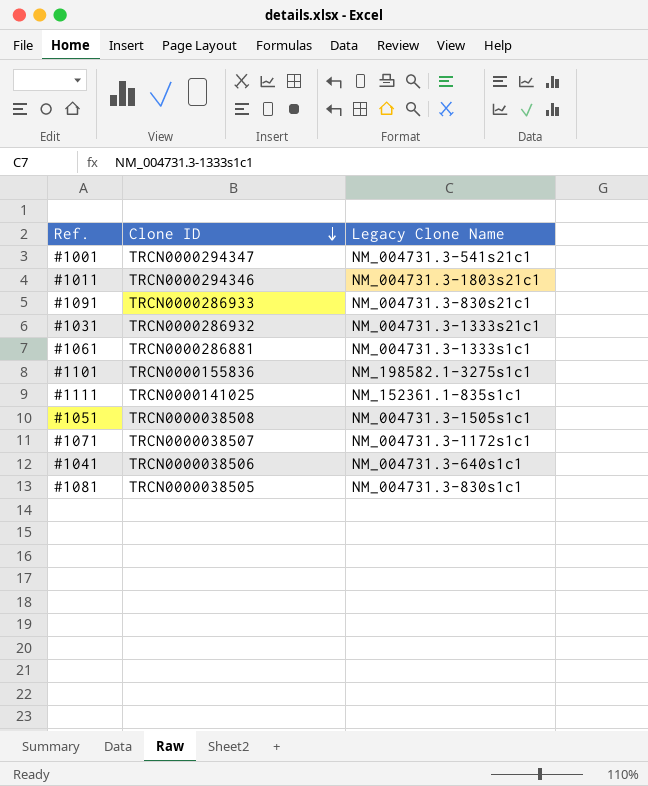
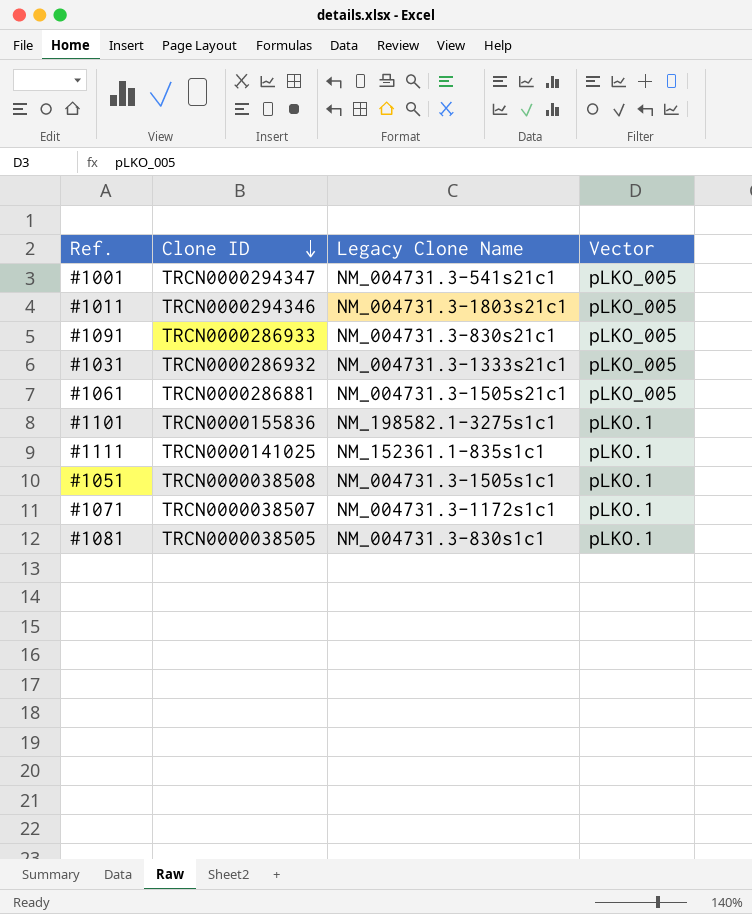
column Vector | position: none -> 4
row #1041: TRCN0000038506 | NM_004731.3-640s1c1 -> none
#1061 | Legacy Clone Name: NM_004731.3-1333s1c1 -> NM_004731.3-1505s21c1

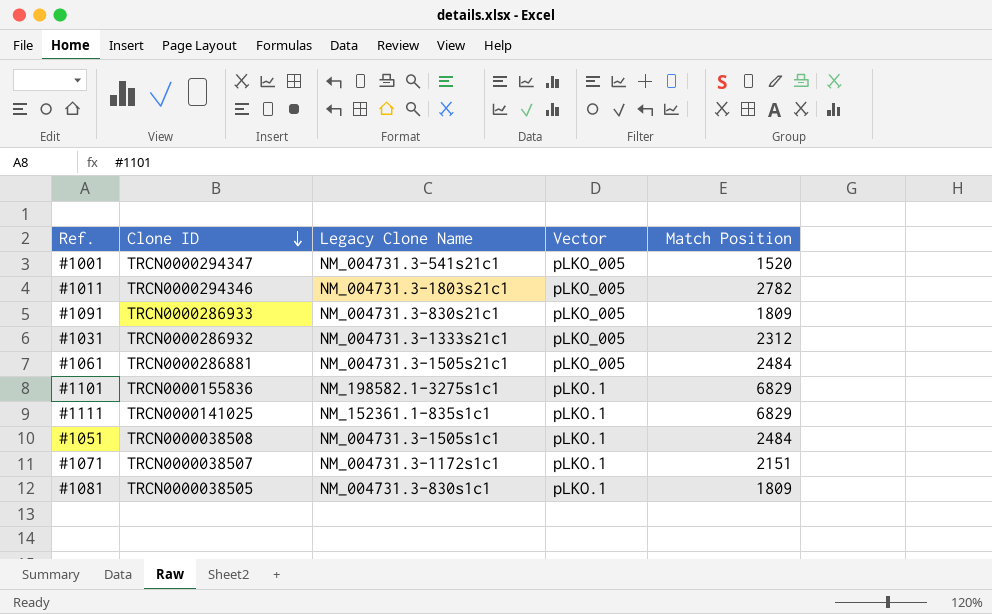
column Match Position | position: none -> 5

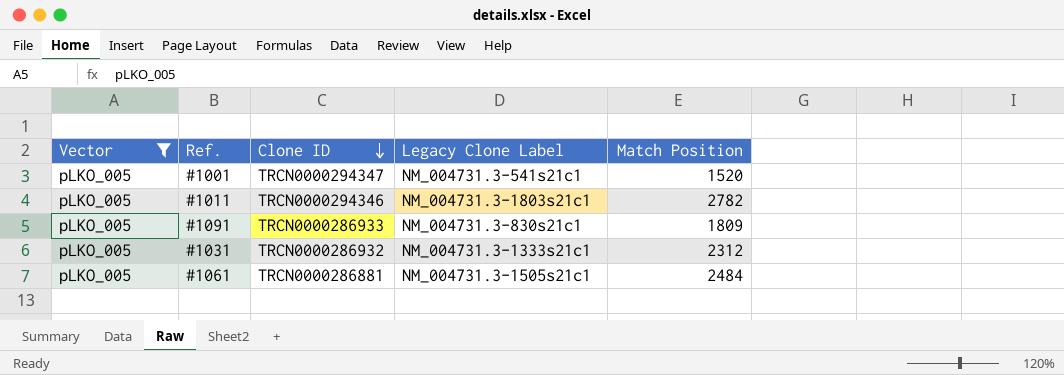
filter: none -> Vector = pLKO_005
column Vector | position: 4 -> 1
column name: Legacy Clone Name -> Legacy Clone Label

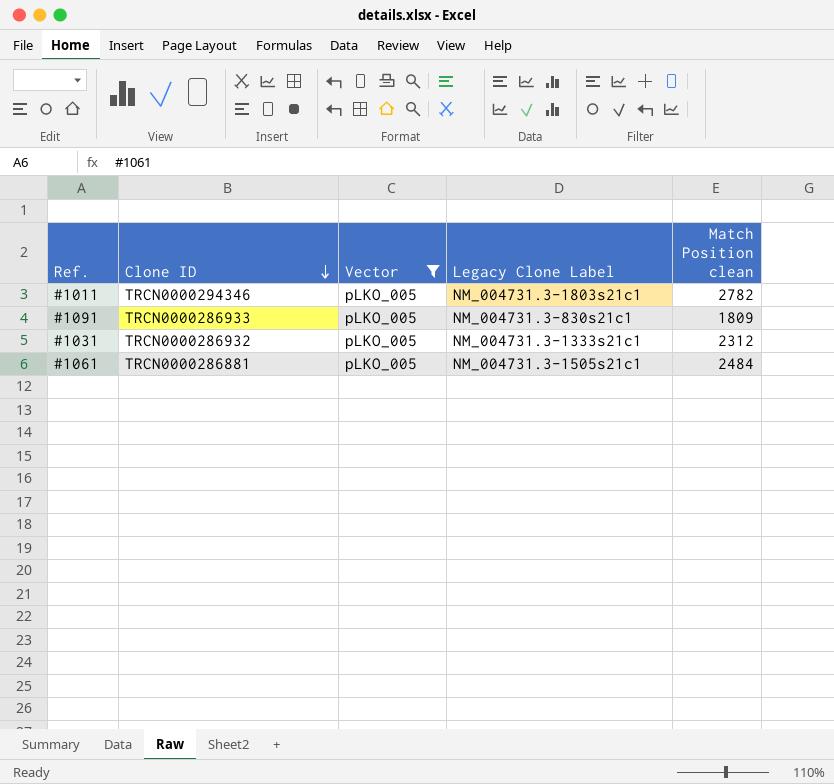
column Vector | position: 1 -> 3
column name: Match Position -> Match Position clean
row #1001: pLKO_005 | TRCN0000294347 | NM_004731.3-541s21c1 | 1520 -> none

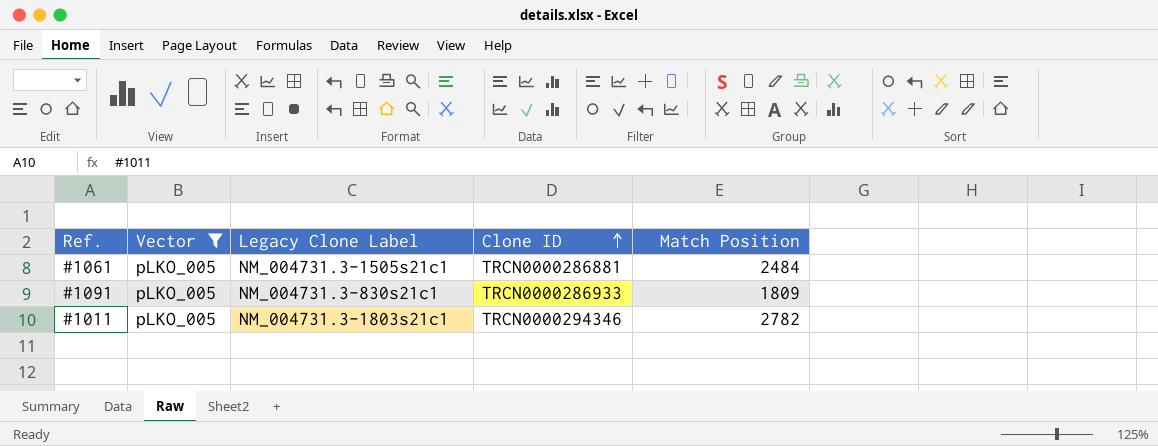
row order: Clone ID descending -> Clone ID ascending
column Clone ID | position: 2 -> 4
column name: Match Position clean -> Match Position
row #1031: TRCN0000286932 | pLKO_005 | NM_004731.3-1333s21c1 | 2312 -> none

